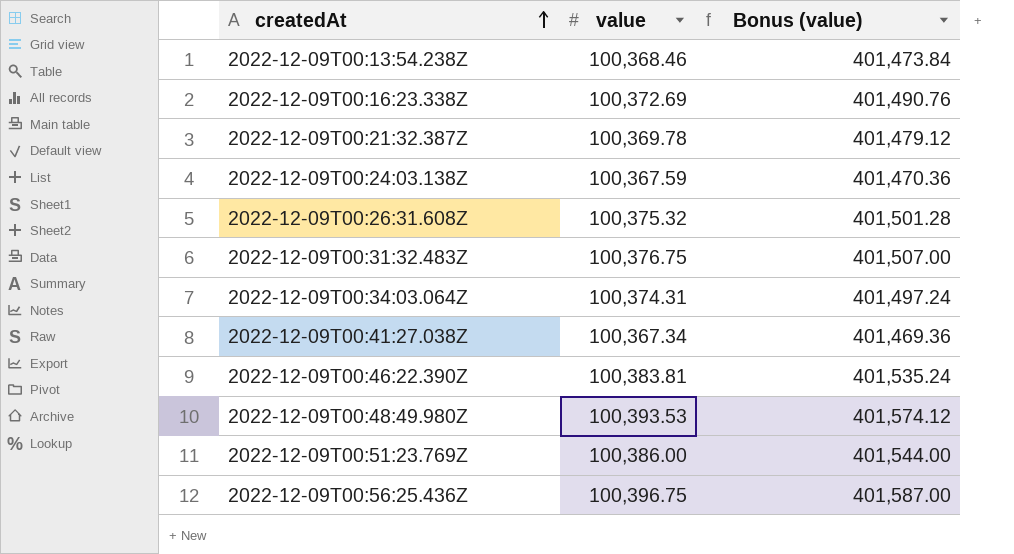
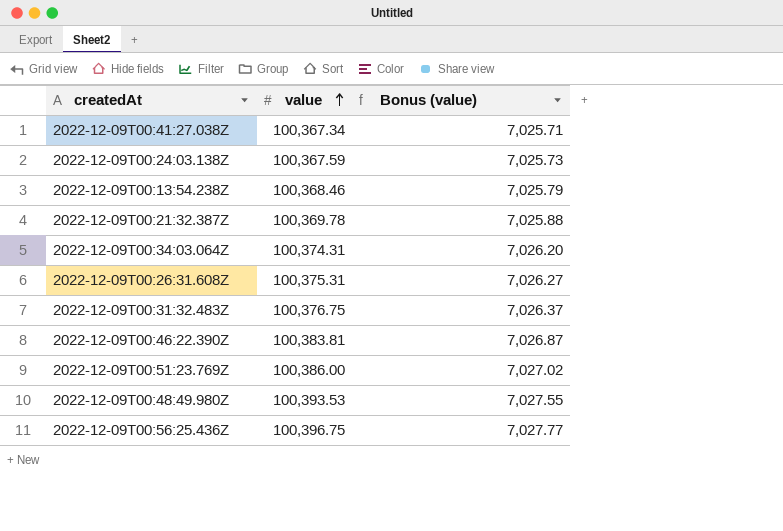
row order: createdAt ascending -> value ascending
column Bonus (value) | formula: [value] * 4 -> [value] * 0.07
row 2022-12-09T00:16:23.338Z: 100,372.69 | 401,490.76 -> none
2022-12-09T00:26:31.608Z | value: 100,375.32 -> 100,375.31

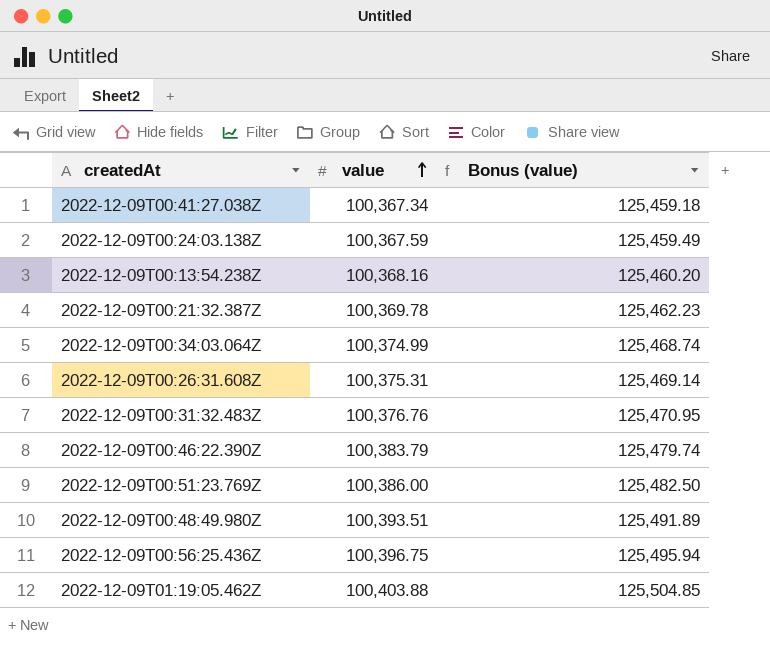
column Bonus (value) | formula: [value] * 0.07 -> [value] * 1.25
2022-12-09T00:13:54.238Z | value: 100,368.46 -> 100,368.16
2022-12-09T00:34:03.064Z | value: 100,374.31 -> 100,374.99
2022-12-09T00:31:32.483Z | value: 100,376.75 -> 100,376.76
2022-12-09T00:46:22.390Z | value: 100,383.81 -> 100,383.79
2022-12-09T00:48:49.980Z | value: 100,393.53 -> 100,393.51
row 2022-12-09T01:19:05.462Z: none -> 100,403.88 | 125,504.85

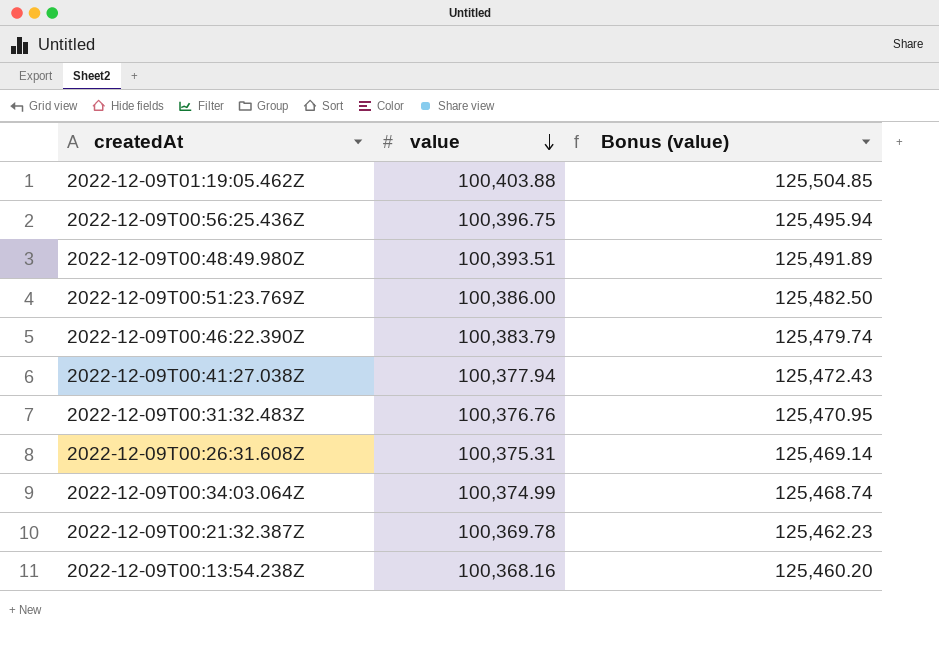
row order: value ascending -> value descending
row 2022-12-09T00:24:03.138Z: 100,367.59 | 125,459.49 -> none
2022-12-09T00:41:27.038Z | value: 100,367.34 -> 100,377.94
2022-12-09T00:41:27.038Z | Bonus (value): 125,459.18 -> 125,472.43

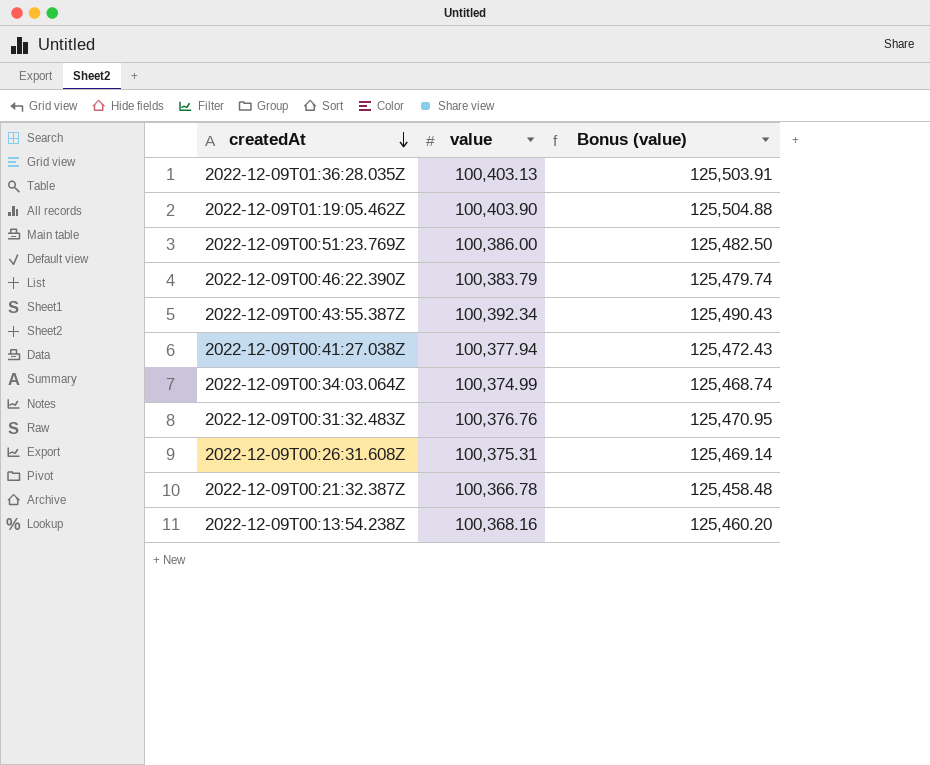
row order: value descending -> createdAt descending
row 2022-12-09T00:56:25.436Z: 100,396.75 | 125,495.94 -> none
row 2022-12-09T00:48:49.980Z: 100,393.51 | 125,491.89 -> none
row 2022-12-09T01:36:28.035Z: none -> 100,403.13 | 125,503.91
2022-12-09T01:19:05.462Z | value: 100,403.88 -> 100,403.90
2022-12-09T01:19:05.462Z | Bonus (value): 125,504.85 -> 125,504.88
row 2022-12-09T00:43:55.387Z: none -> 100,392.34 | 125,490.43
2022-12-09T00:21:32.387Z | value: 100,369.78 -> 100,366.78
2022-12-09T00:21:32.387Z | Bonus (value): 125,462.23 -> 125,458.48

